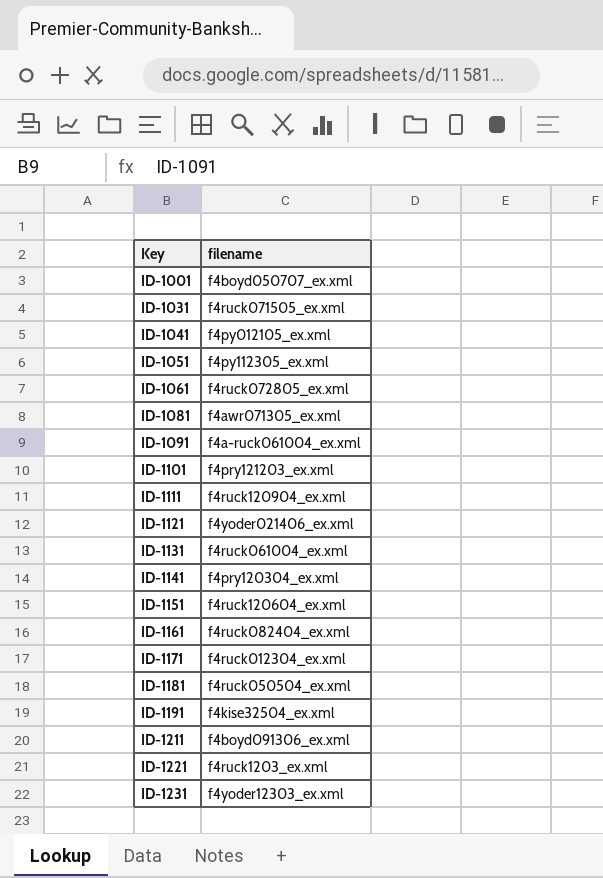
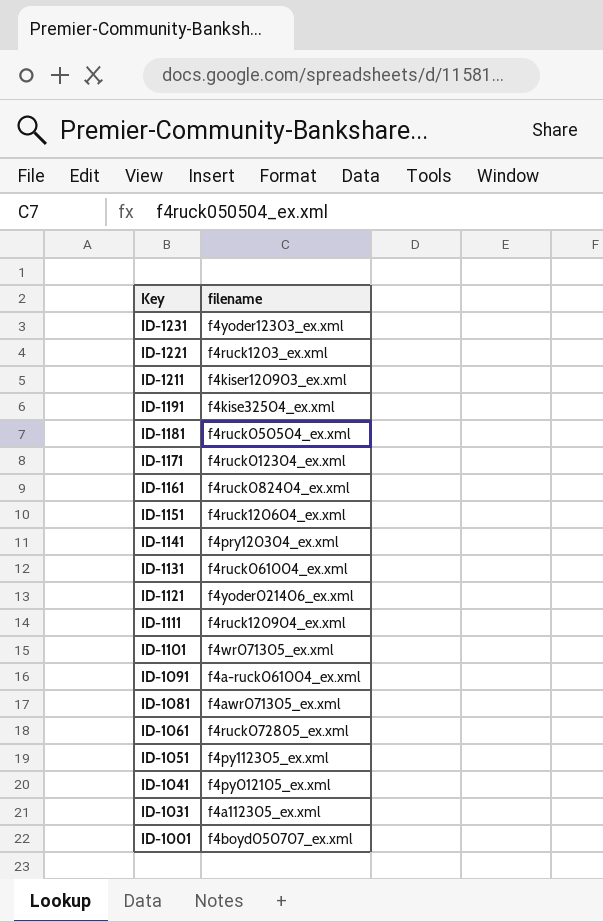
row order: Key ascending -> Key descending
ID-1211 | filename: f4boyd091306_ex.xml -> f4kiser120903_ex.xml
ID-1101 | filename: f4pry121203_ex.xml -> f4wr071305_ex.xml
ID-1031 | filename: f4ruck071505_ex.xml -> f4a112305_ex.xml

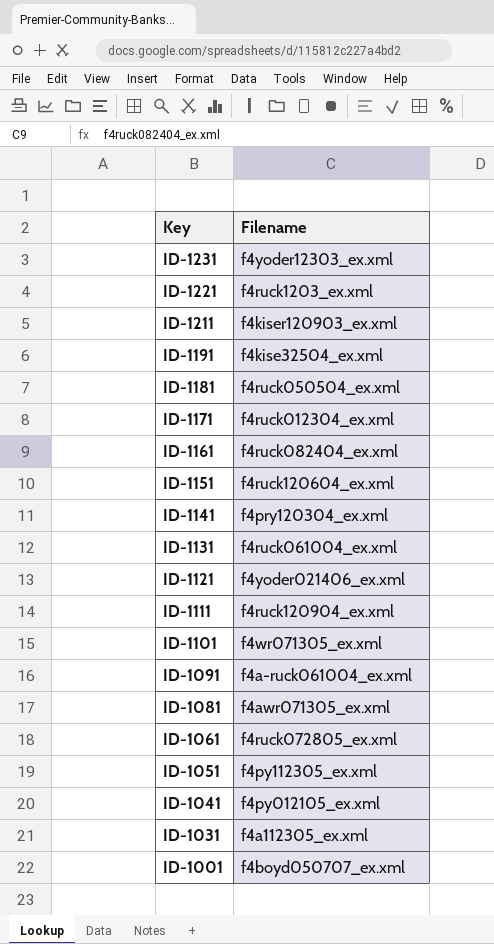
column name: filename -> Filename

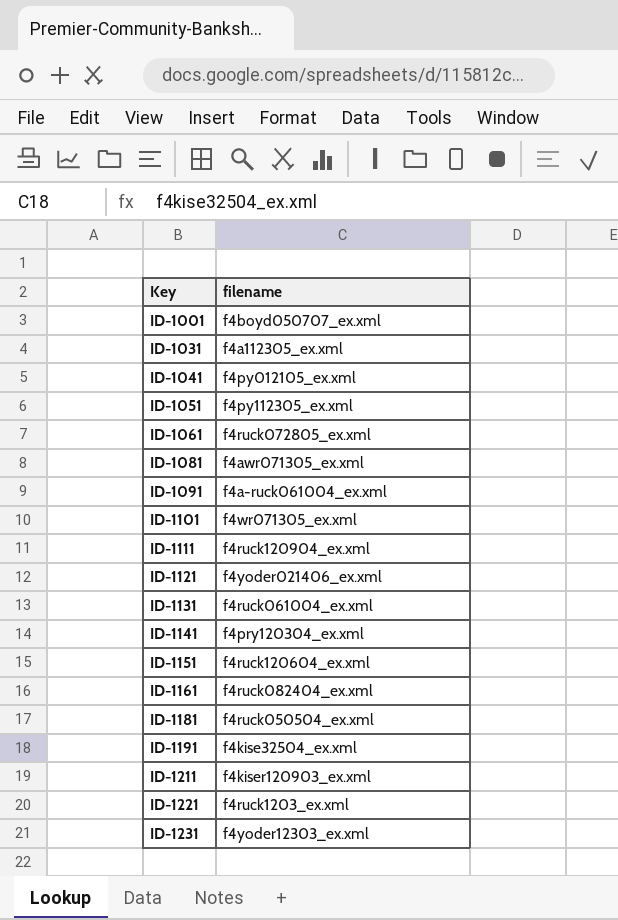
row order: Key descending -> Key ascending
column name: Filename -> filename
row ID-1171: f4ruck012304_ex.xml -> none

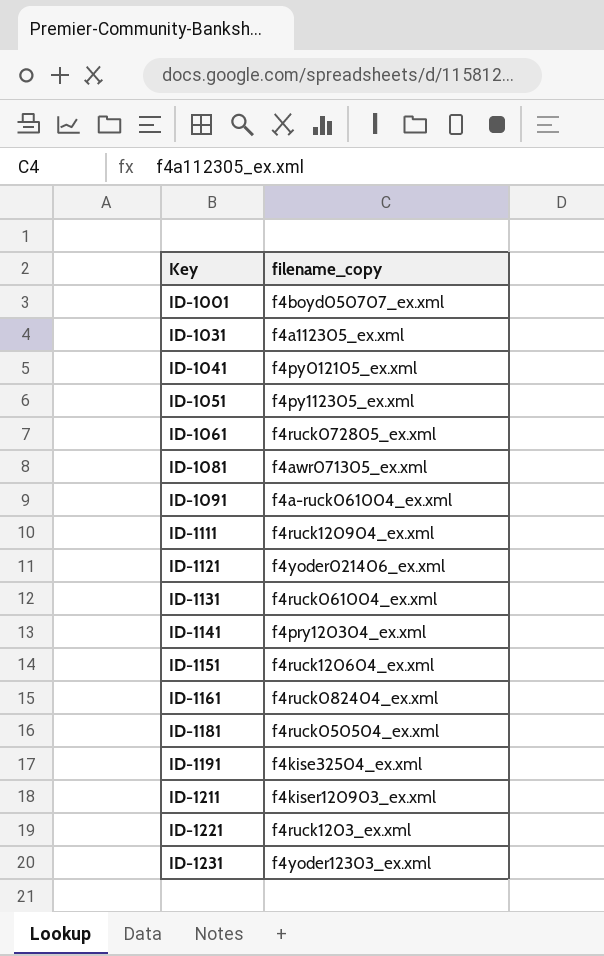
column name: filename -> filename_copy
row ID-1101: f4wr071305_ex.xml -> none

